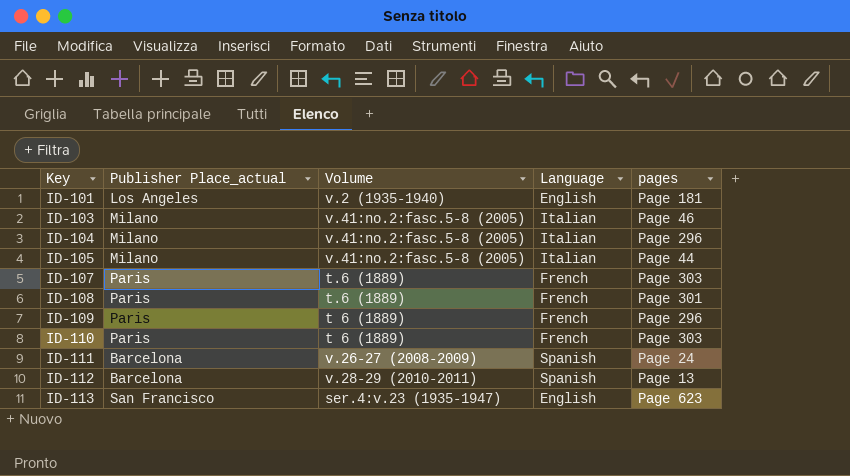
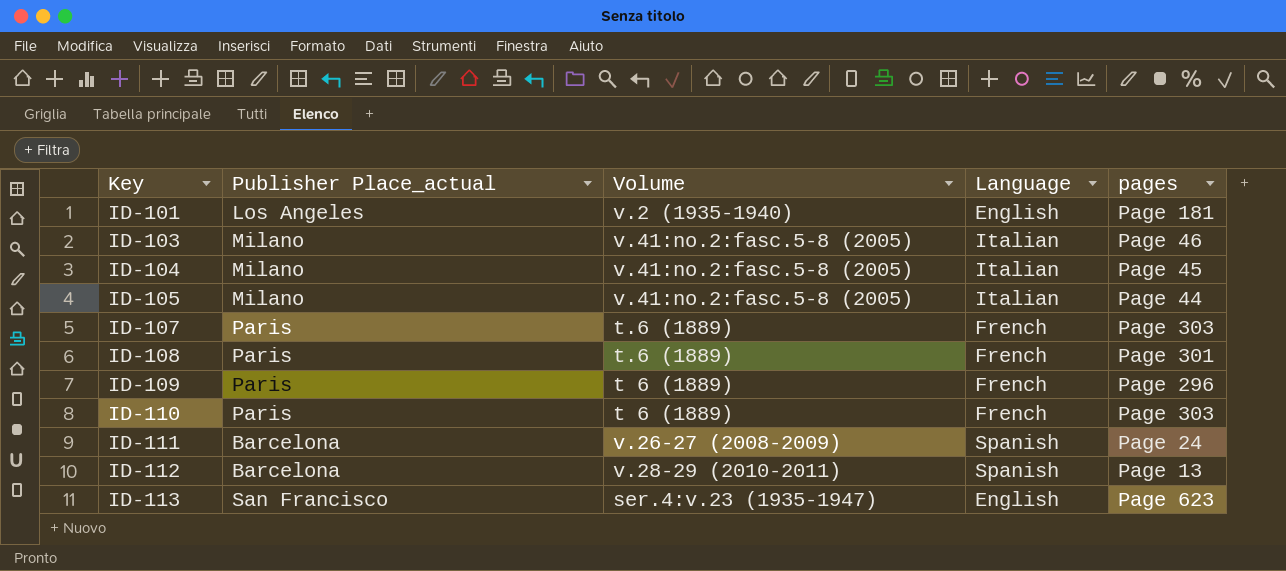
ID-104 | pages: Page 296 -> Page 45

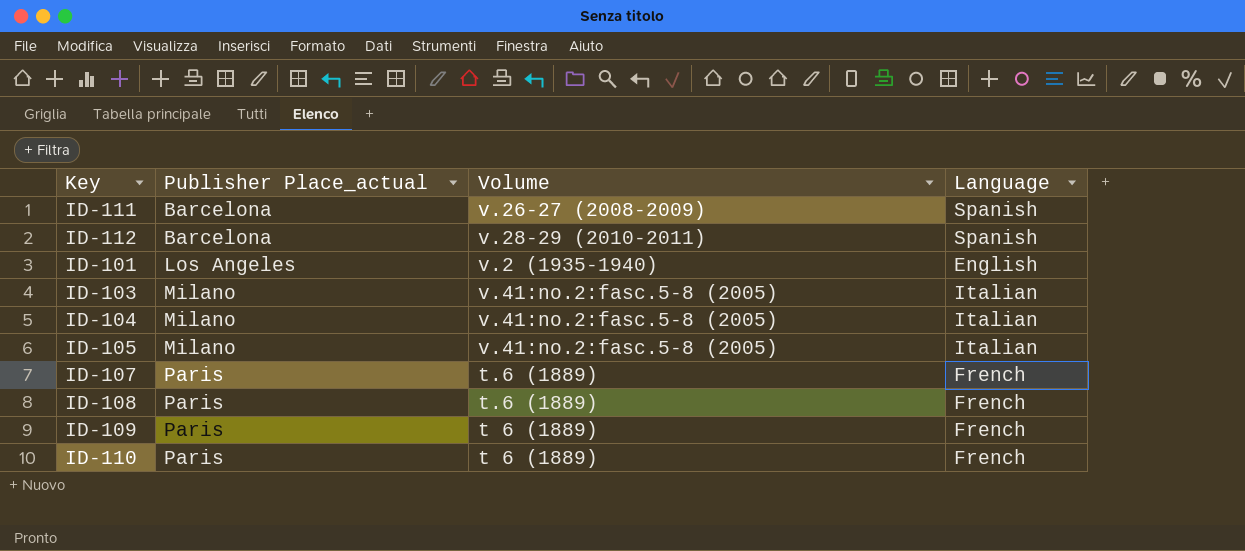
row order: Key ascending -> Publisher Place_actual ascending
column pages | position: 5 -> none
row ID-113: San Francisco | ser.4:v.23 (1935-1947) | English | Page 623 -> none

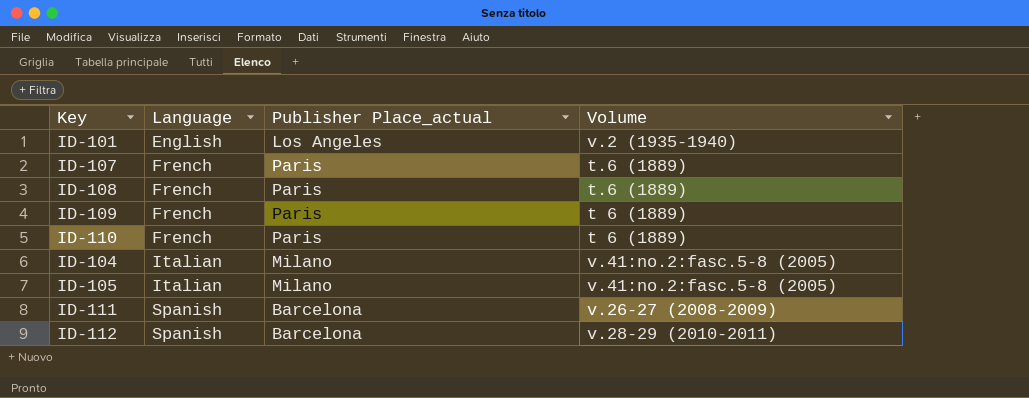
row order: Publisher Place_actual ascending -> Language ascending
column Language | position: 4 -> 2
row ID-103: Milano | v.41:no.2:fasc.5-8 (2005) | Italian -> none

